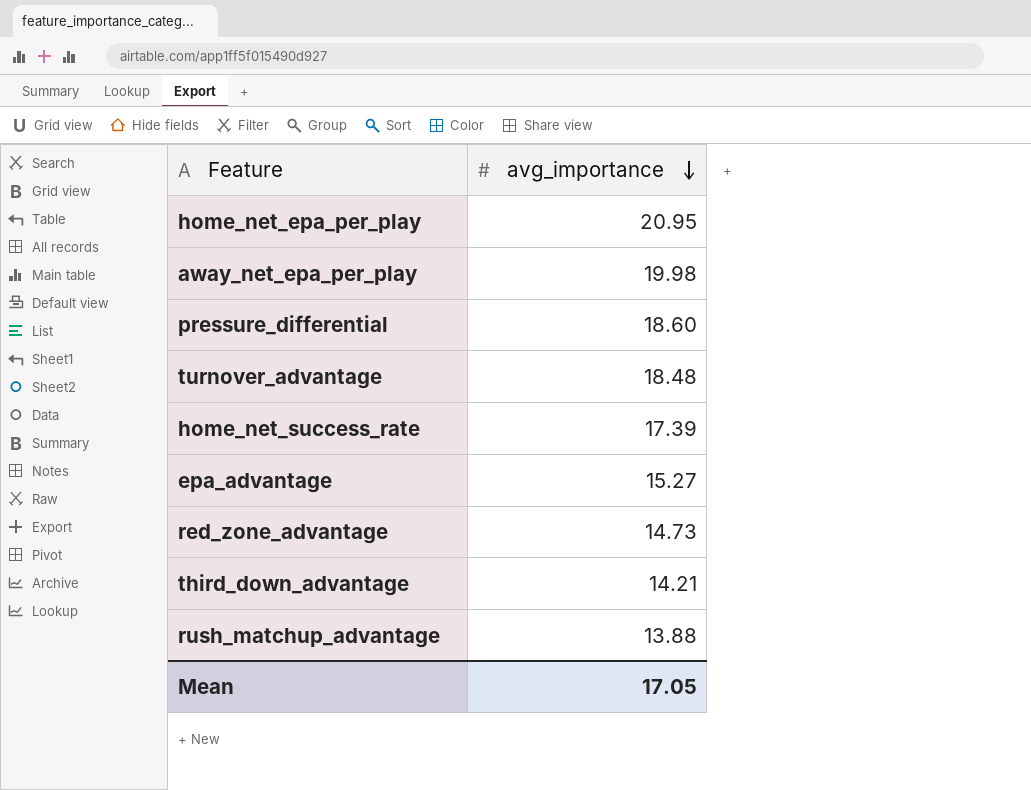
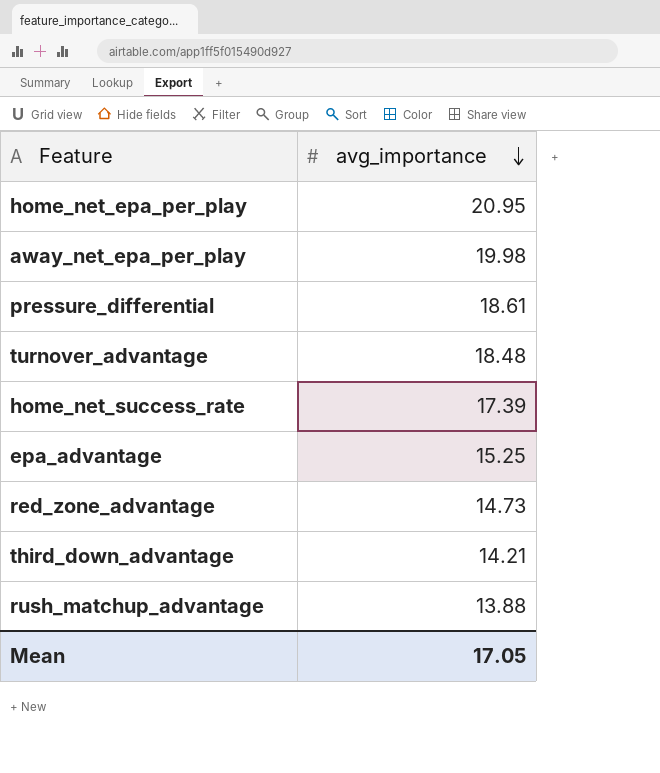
pressure_differential | avg_importance: 18.60 -> 18.61
epa_advantage | avg_importance: 15.27 -> 15.25

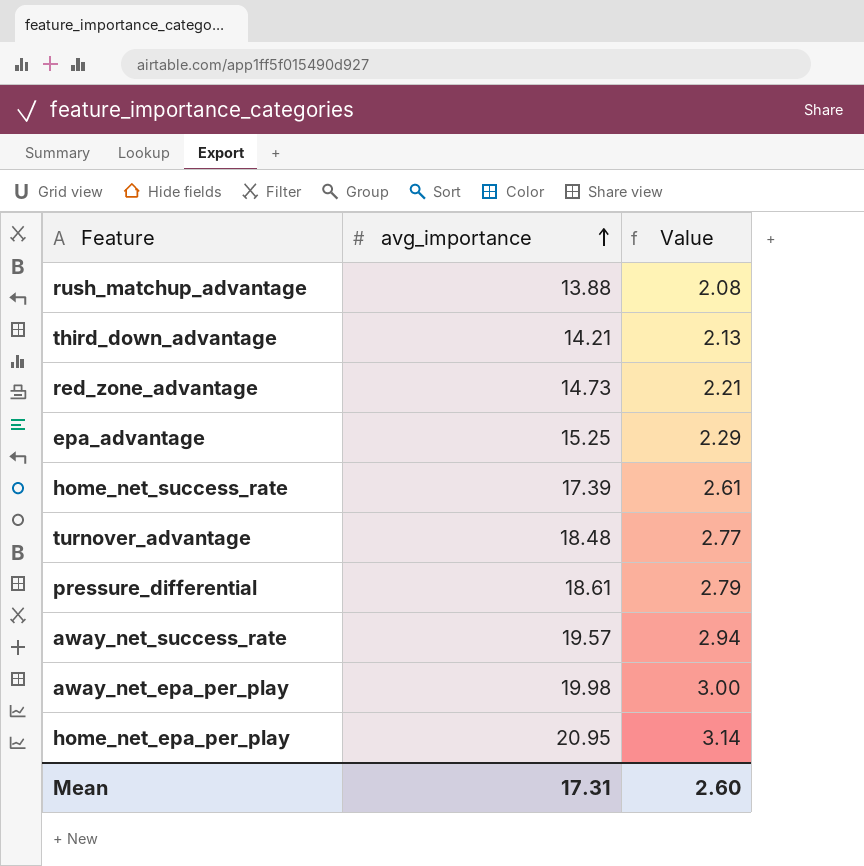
row order: avg_importance descending -> avg_importance ascending
column Value | formula: none -> [avg_importance] * 0.15
row away_net_success_rate: none -> 19.57 | 2.94
Mean | avg_importance: 17.05 -> 17.31

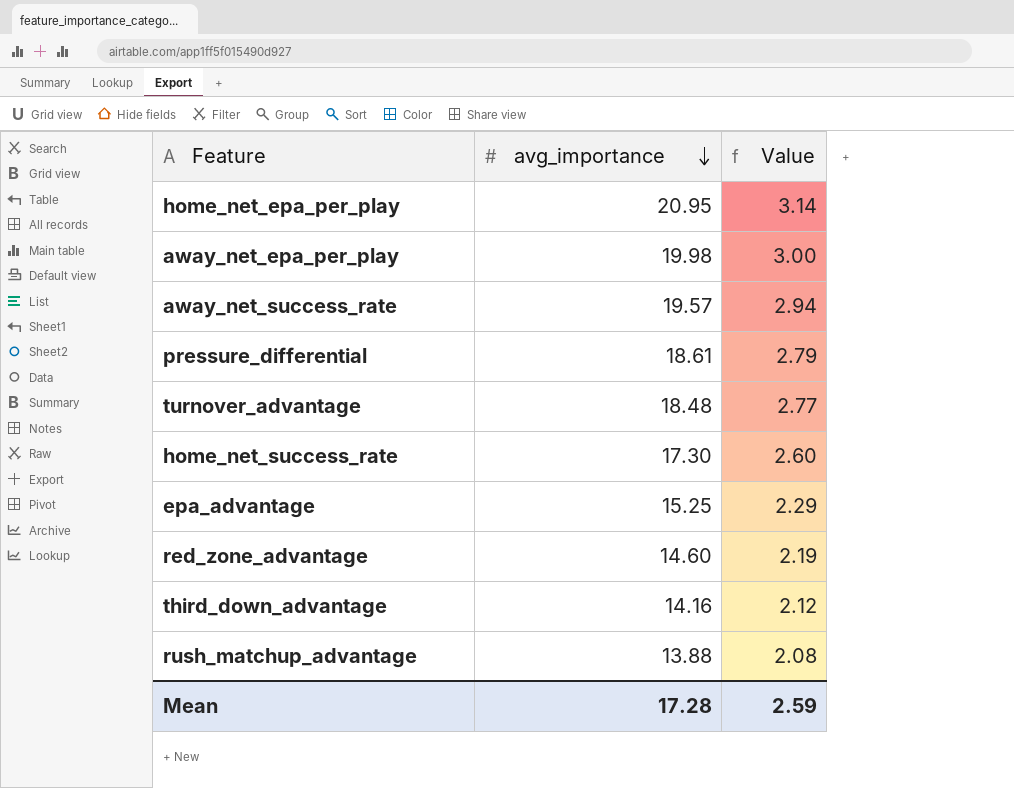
row order: avg_importance ascending -> avg_importance descending
home_net_success_rate | avg_importance: 17.39 -> 17.30
home_net_success_rate | Value: 2.61 -> 2.60
red_zone_advantage | avg_importance: 14.73 -> 14.60
red_zone_advantage | Value: 2.21 -> 2.19
third_down_advantage | avg_importance: 14.21 -> 14.16
third_down_advantage | Value: 2.13 -> 2.12
Mean | avg_importance: 17.31 -> 17.28
Mean | Value: 2.60 -> 2.59

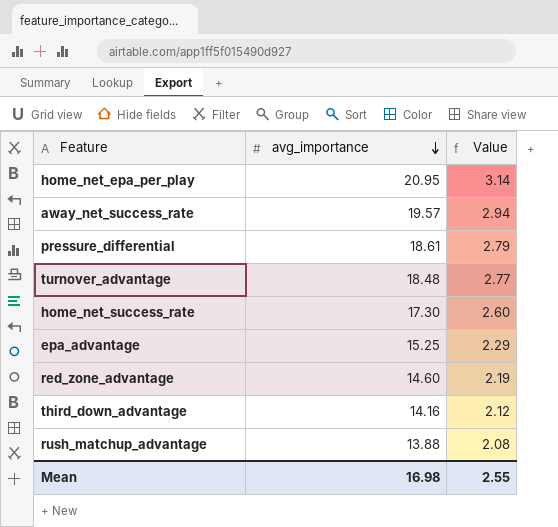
row away_net_epa_per_play: 19.98 | 3.00 -> none
Mean | avg_importance: 17.28 -> 16.98
Mean | Value: 2.59 -> 2.55

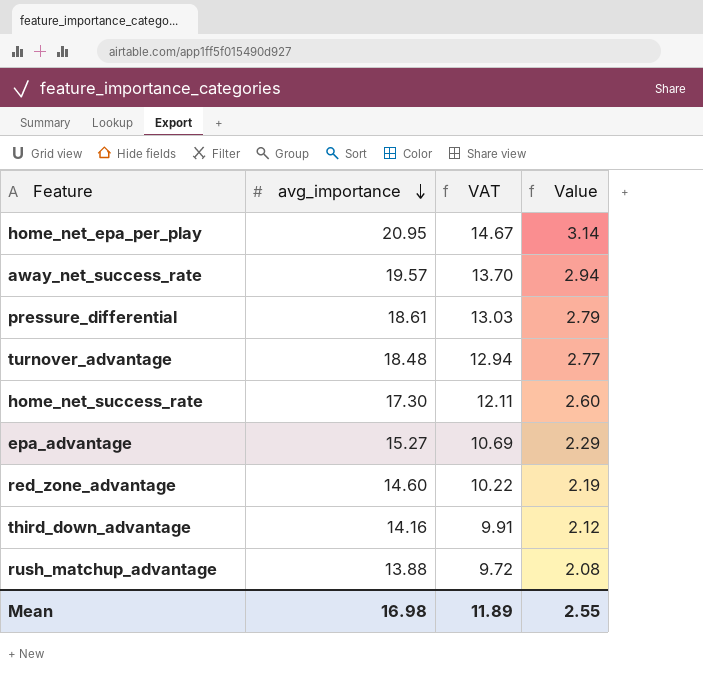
column VAT | formula: none -> [avg_importance] * 0.7
epa_advantage | avg_importance: 15.25 -> 15.27

